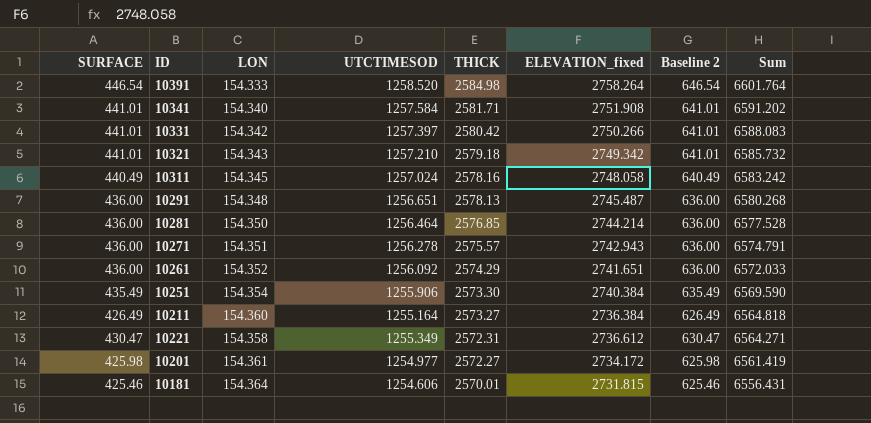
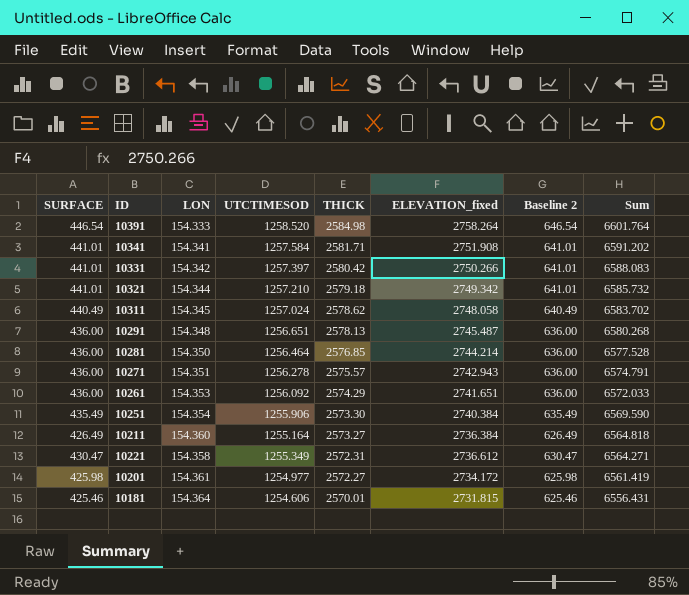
10341 | LON: 154.340 -> 154.341
10321 | LON: 154.343 -> 154.344
10311 | THICK: 2578.16 -> 2578.62
10311 | Sum: 6583.242 -> 6583.702
10261 | LON: 154.352 -> 154.353

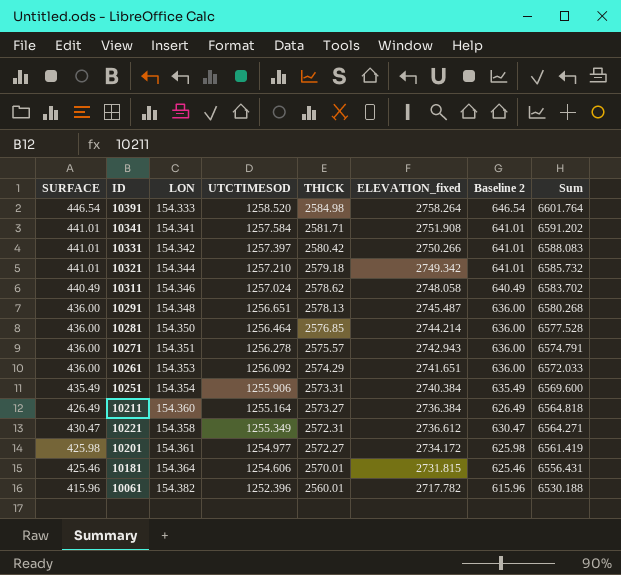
10311 | LON: 154.345 -> 154.346
10251 | THICK: 2573.30 -> 2573.31
10251 | Sum: 6569.590 -> 6569.600
row 10061: none -> 415.96 | 154.382 | 1252.396 | 2560.01 | 2717.782 | 615.96 | 6530.188

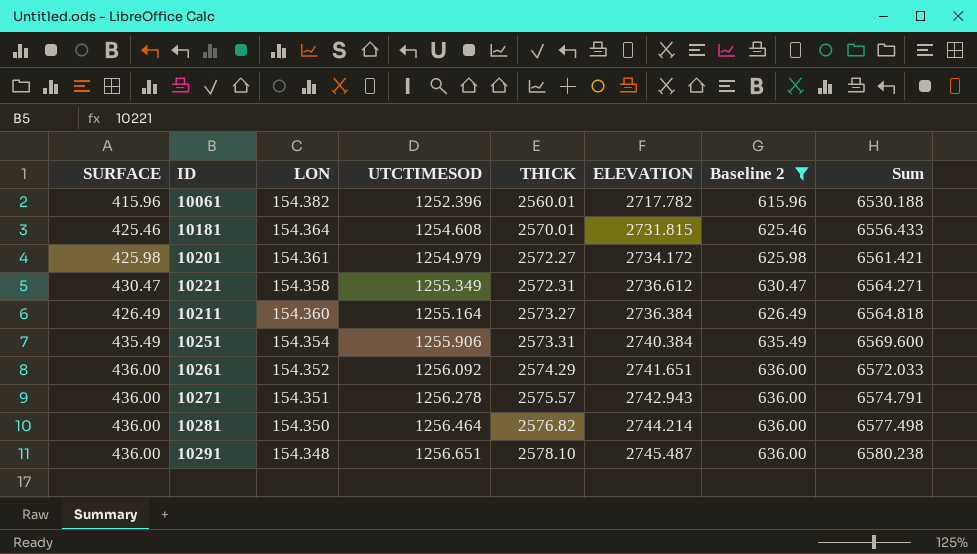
filter: none -> Baseline 2 <= 636.00
row order: THICK descending -> THICK ascending
column name: ELEVATION_fixed -> ELEVATION
10181 | UTCTIMESOD: 1254.606 -> 1254.608
10181 | Sum: 6556.431 -> 6556.433
10201 | UTCTIMESOD: 1254.977 -> 1254.979
10201 | Sum: 6561.419 -> 6561.421
10261 | LON: 154.353 -> 154.352
10281 | THICK: 2576.85 -> 2576.82
10281 | Sum: 6577.528 -> 6577.498
10291 | THICK: 2578.13 -> 2578.10
10291 | Sum: 6580.268 -> 6580.238

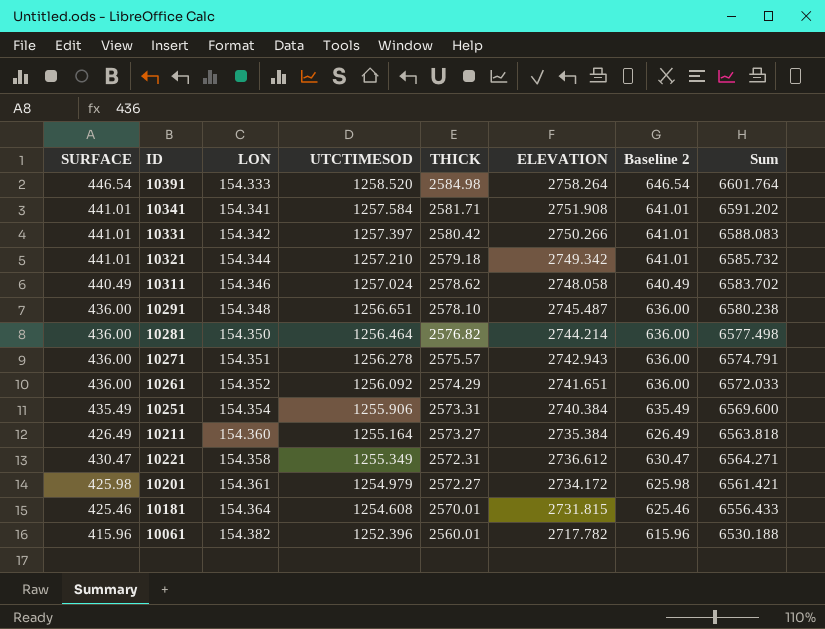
filter: Baseline 2 <= 636.00 -> none
row order: THICK ascending -> THICK descending
10211 | ELEVATION: 2736.384 -> 2735.384
10211 | Sum: 6564.818 -> 6563.818

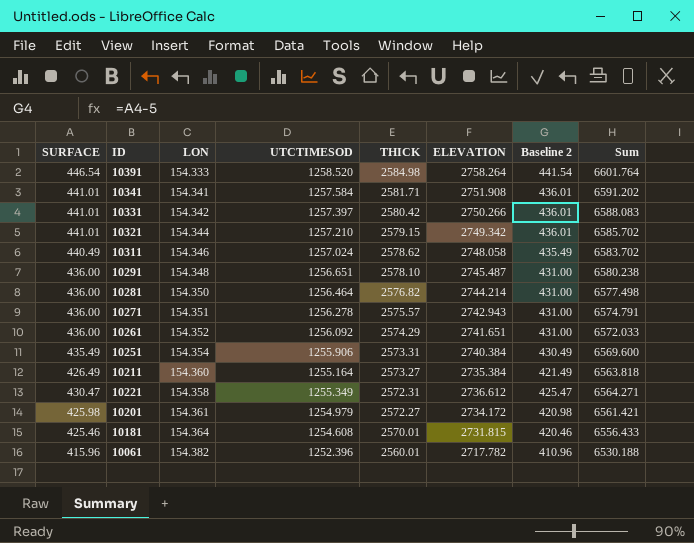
column Baseline 2 | formula: [SURFACE] + 200 -> [SURFACE] - 5
10321 | THICK: 2579.18 -> 2579.15
10321 | Sum: 6585.732 -> 6585.702

